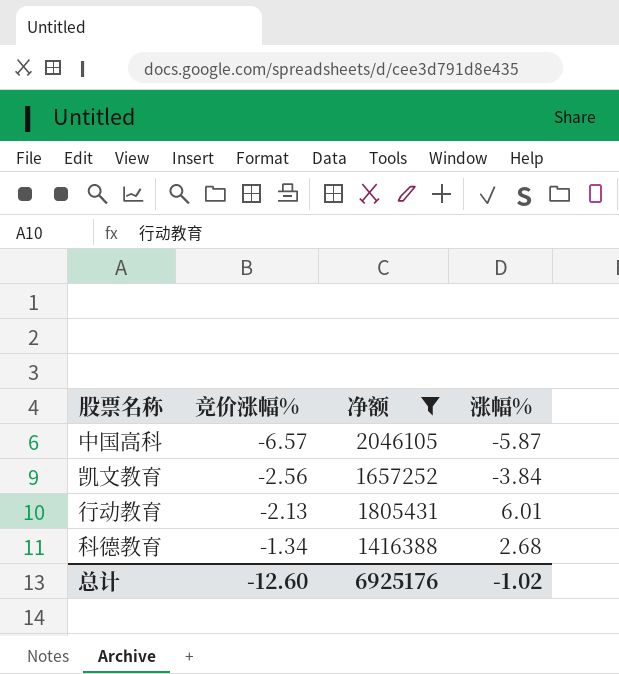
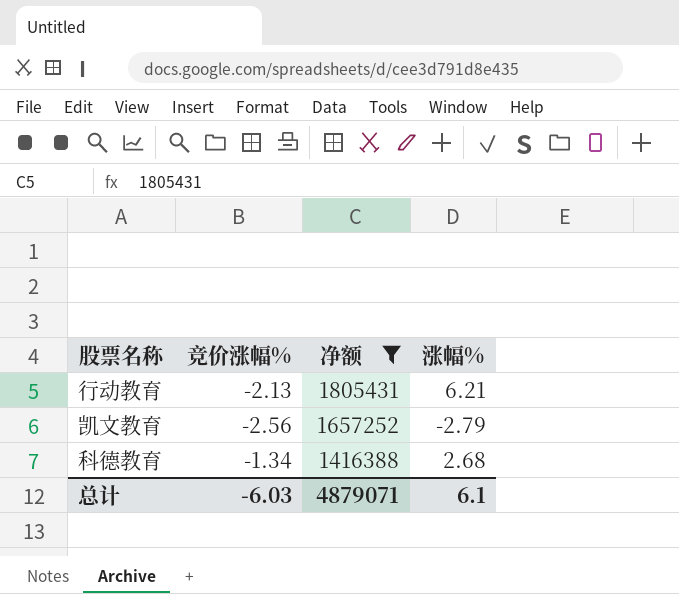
row order: 竞价涨幅% ascending -> 净额 descending
row 中国高科: -6.57 | 2046105 | -5.87 -> none
行动教育 | 涨幅%: 6.01 -> 6.21
凯文教育 | 涨幅%: -3.84 -> -2.79
总计 | 竞价涨幅%: -12.60 -> -6.03
总计 | 净额: 6925176 -> 4879071
总计 | 涨幅%: -1.02 -> 6.1

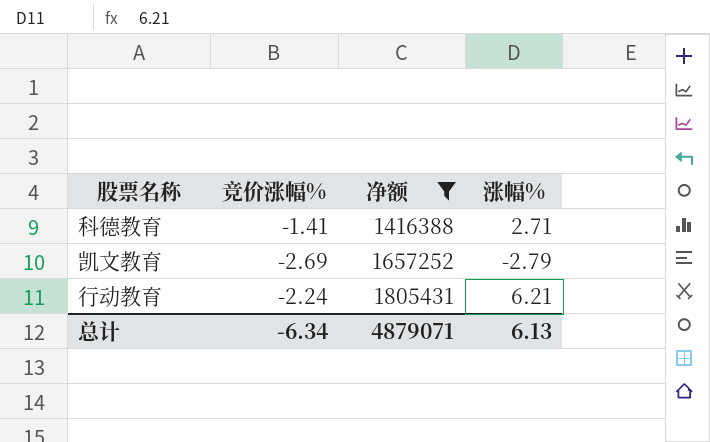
row order: 净额 descending -> 净额 ascending
科德教育 | 竞价涨幅%: -1.34 -> -1.41
科德教育 | 涨幅%: 2.68 -> 2.71
凯文教育 | 竞价涨幅%: -2.56 -> -2.69
行动教育 | 竞价涨幅%: -2.13 -> -2.24
总计 | 竞价涨幅%: -6.03 -> -6.34
总计 | 涨幅%: 6.1 -> 6.13

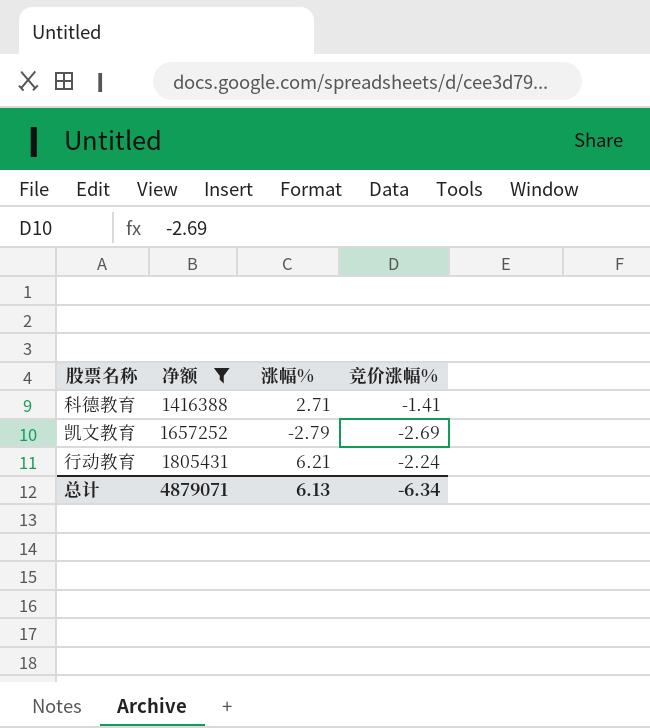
column 竞价涨幅% | position: 2 -> 4

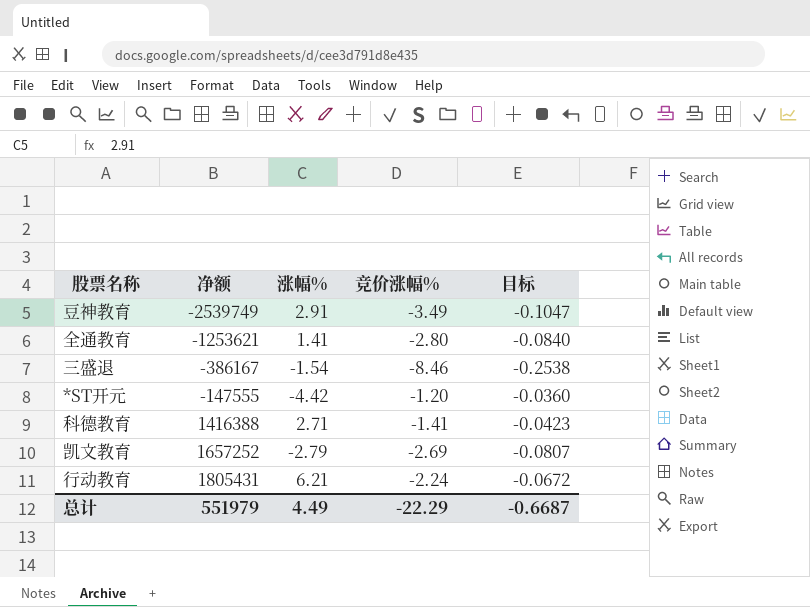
filter: 净额 >= 1416388 -> none
column 目标 | formula: none -> [竞价涨幅%] * 0.03
总计 | 净额: 4879071 -> 551979
总计 | 涨幅%: 6.13 -> 4.49
总计 | 竞价涨幅%: -6.34 -> -22.29

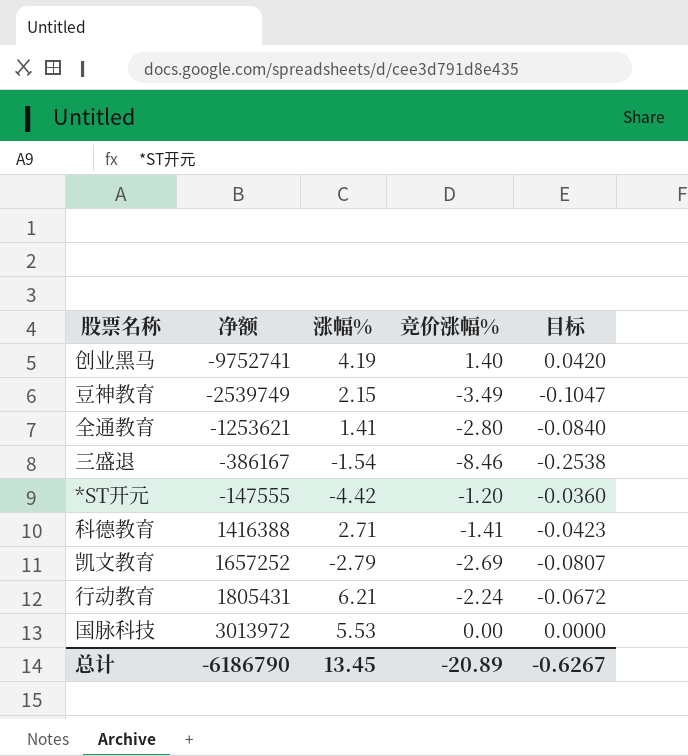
row 创业黑马: none -> -9752741 | 4.19 | 1.40 | 0.0420
豆神教育 | 涨幅%: 2.91 -> 2.15
row 国脉科技: none -> 3013972 | 5.53 | 0.00 | 0.0000
总计 | 净额: 551979 -> -6186790
总计 | 涨幅%: 4.49 -> 13.45
总计 | 竞价涨幅%: -22.29 -> -20.89
总计 | 目标: -0.6687 -> -0.6267

